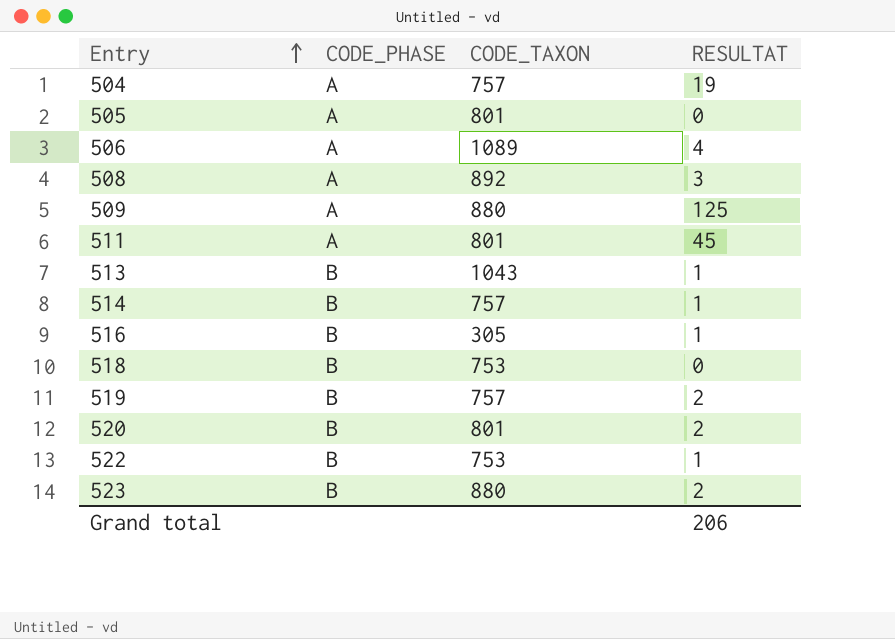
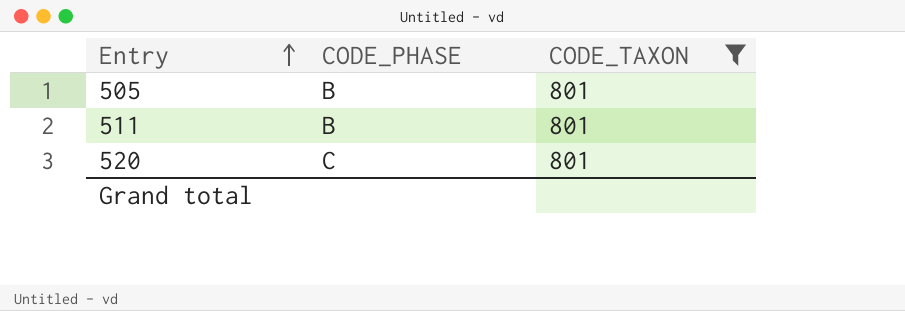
filter: none -> CODE_TAXON = 801
column RESULTAT | position: 4 -> none
505 | CODE_PHASE: A -> B
511 | CODE_PHASE: A -> B
520 | CODE_PHASE: B -> C

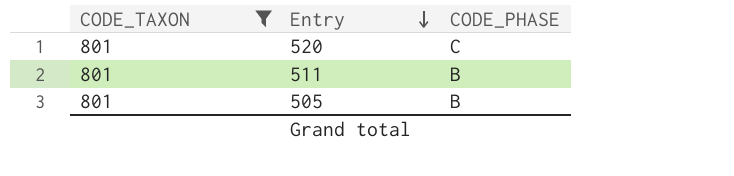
row order: Entry ascending -> Entry descending
column CODE_TAXON | position: 3 -> 1

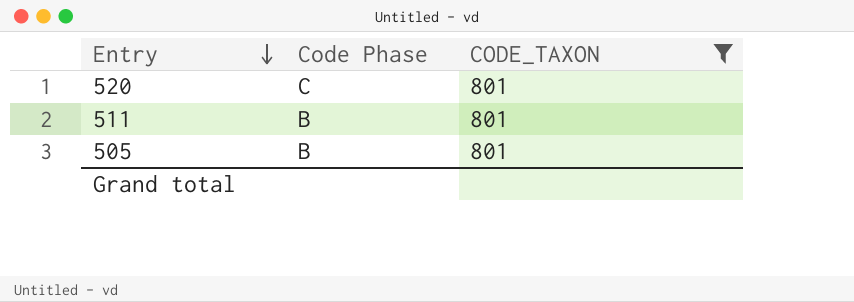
column name: CODE_PHASE -> Code Phase
column CODE_TAXON | position: 1 -> 3

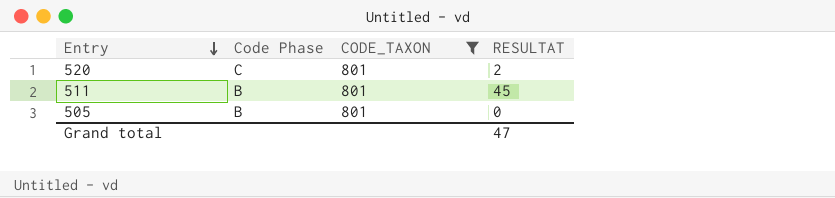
column RESULTAT | position: none -> 4

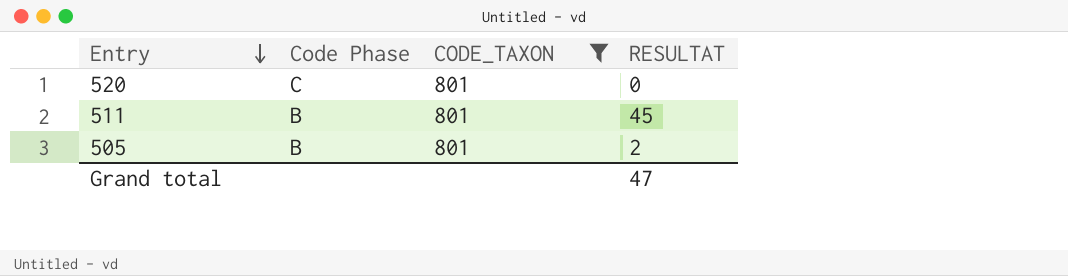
520 | RESULTAT: 2 -> 0
505 | RESULTAT: 0 -> 2

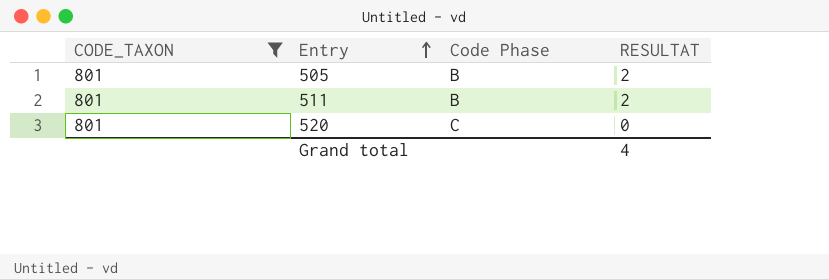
row order: Entry descending -> Entry ascending
column CODE_TAXON | position: 3 -> 1
511 | RESULTAT: 45 -> 2
Grand total | RESULTAT: 47 -> 4

